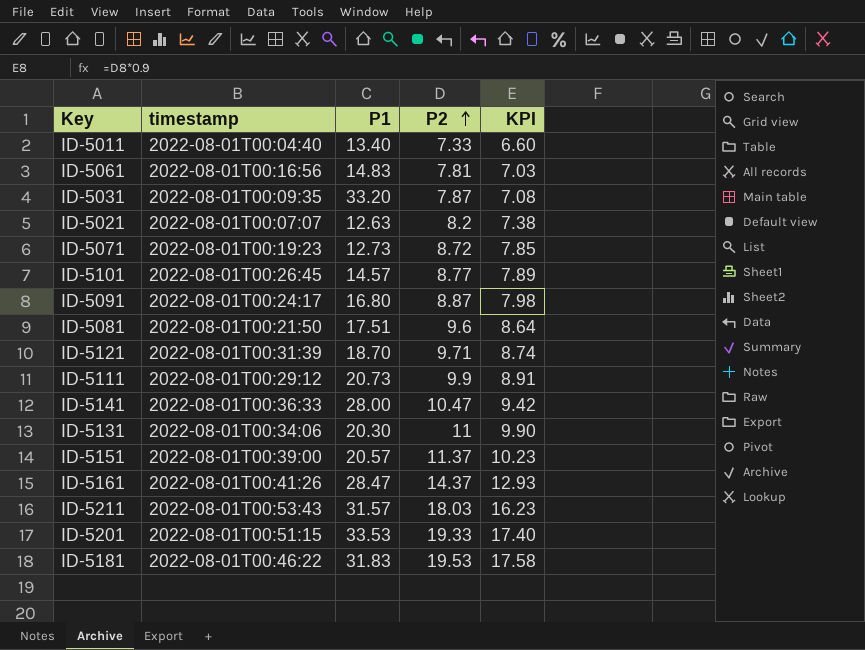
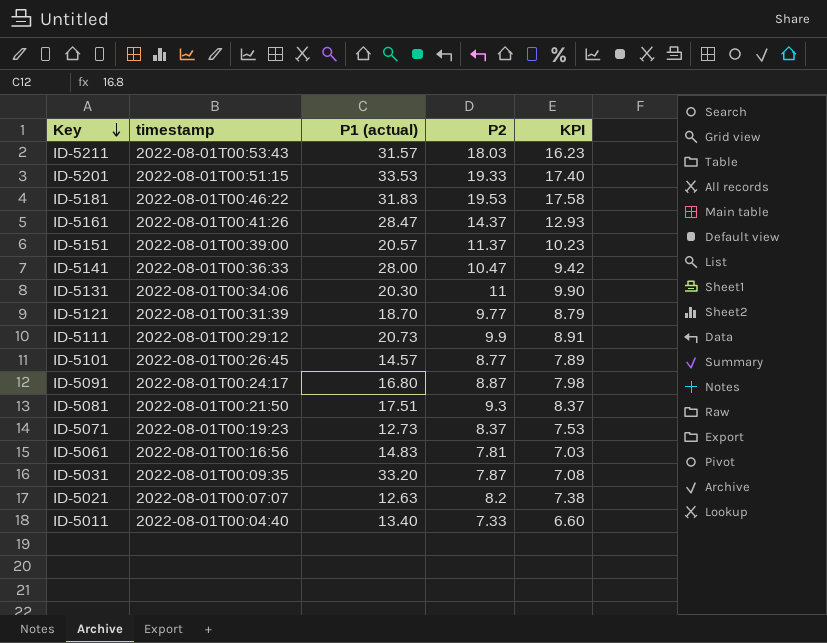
row order: P2 ascending -> Key descending
column name: P1 -> P1 (actual)
ID-5121 | P2: 9.71 -> 9.77
ID-5121 | KPI: 8.74 -> 8.79
ID-5081 | P2: 9.6 -> 9.3
ID-5081 | KPI: 8.64 -> 8.37
ID-5071 | P2: 8.72 -> 8.37
ID-5071 | KPI: 7.85 -> 7.53

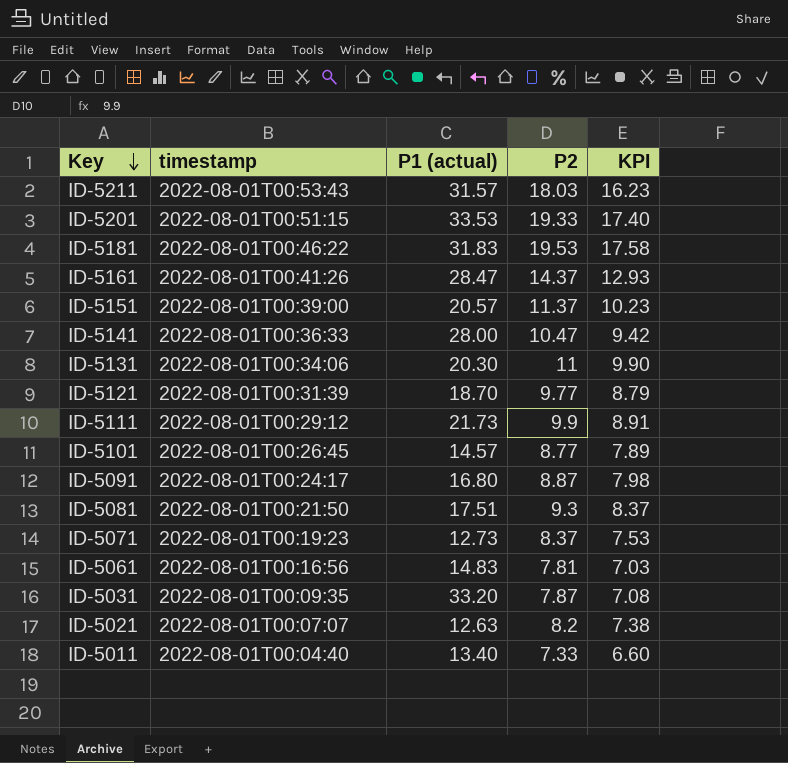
ID-5111 | P1 (actual): 20.73 -> 21.73

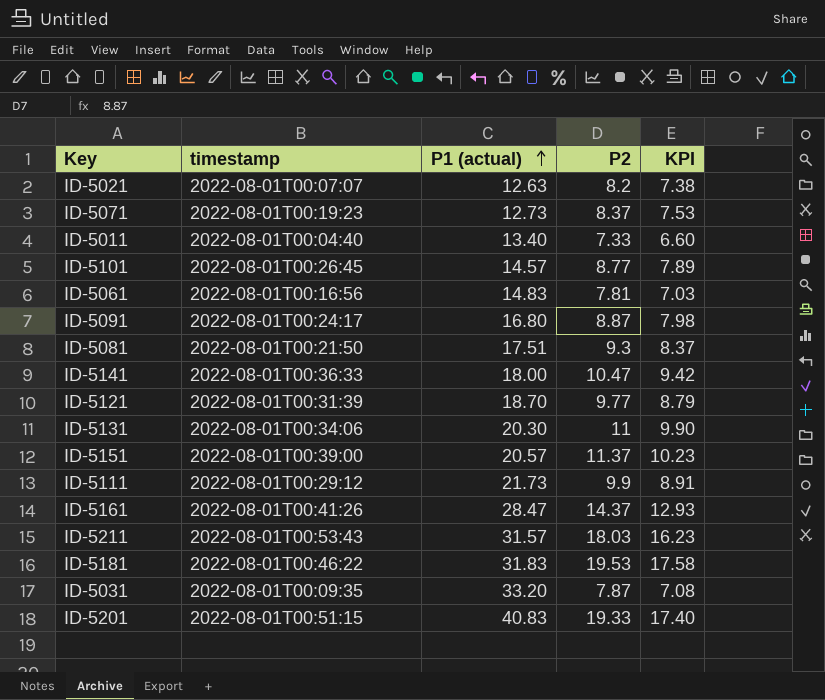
row order: Key descending -> P1 (actual) ascending
ID-5141 | P1 (actual): 28.00 -> 18.00
ID-5201 | P1 (actual): 33.53 -> 40.83

